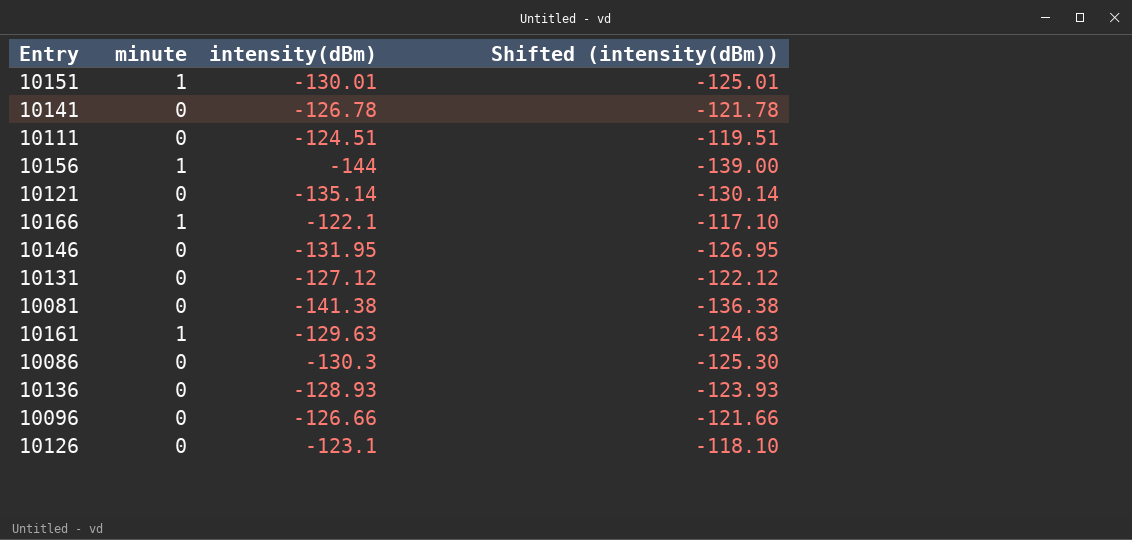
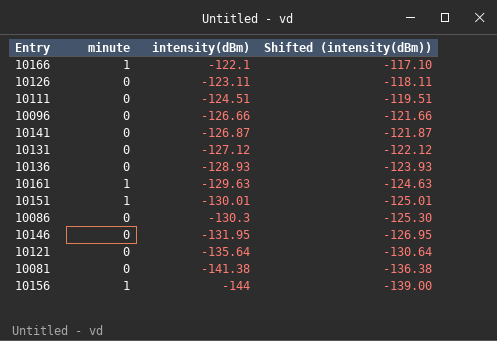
row order: none -> intensity(dBm) descending
10126 | intensity(dBm): -123.1 -> -123.11
10126 | Shifted (intensity(dBm)): -118.10 -> -118.11
10141 | intensity(dBm): -126.78 -> -126.87
10141 | Shifted (intensity(dBm)): -121.78 -> -121.87
10121 | intensity(dBm): -135.14 -> -135.64
10121 | Shifted (intensity(dBm)): -130.14 -> -130.64

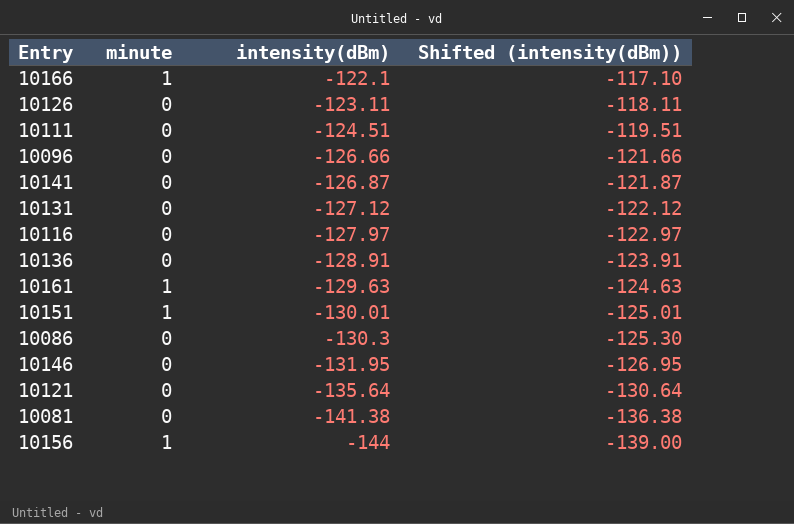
row 10116: none -> 0 | -127.97 | -122.97
10136 | intensity(dBm): -128.93 -> -128.91
10136 | Shifted (intensity(dBm)): -123.93 -> -123.91

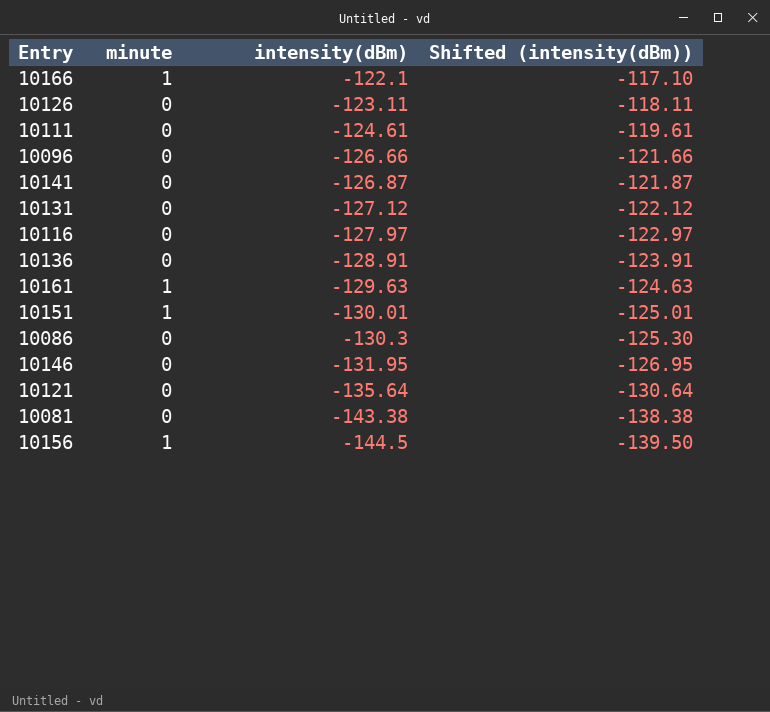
10111 | intensity(dBm): -124.51 -> -124.61
10111 | Shifted (intensity(dBm)): -119.51 -> -119.61
10081 | intensity(dBm): -141.38 -> -143.38
10081 | Shifted (intensity(dBm)): -136.38 -> -138.38
10156 | intensity(dBm): -144 -> -144.5
10156 | Shifted (intensity(dBm)): -139.00 -> -139.50

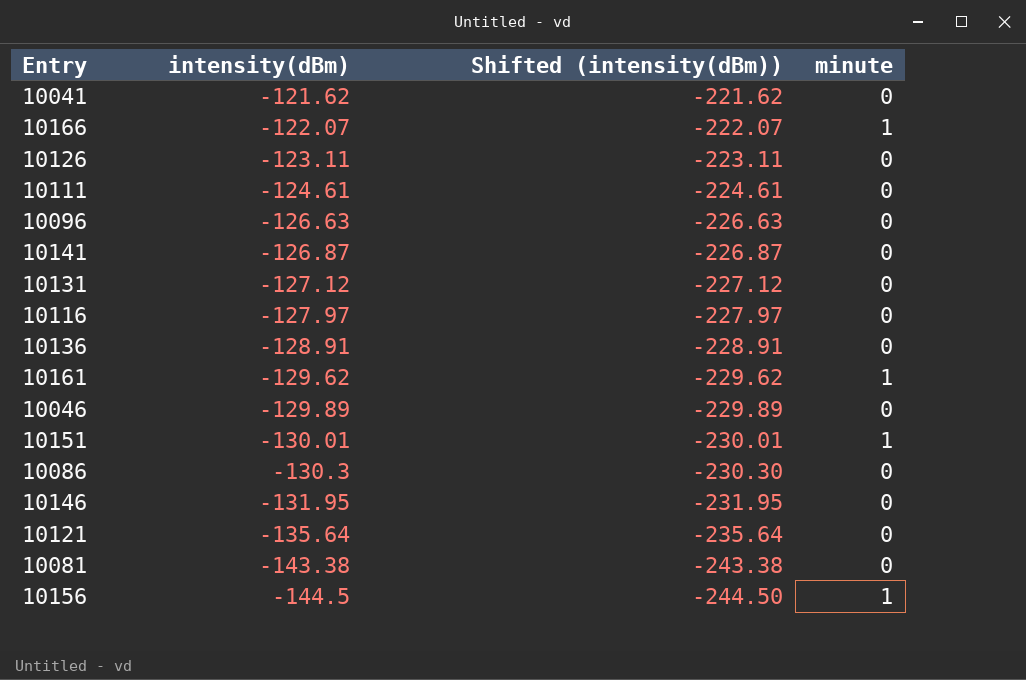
column Shifted (intensity(dBm)) | formula: [intensity(dBm)] + 5 -> [intensity(dBm)] - 100
column minute | position: 2 -> 4
row 10041: none -> -121.62 | -221.62 | 0
10166 | intensity(dBm): -122.1 -> -122.07
10096 | intensity(dBm): -126.66 -> -126.63
10161 | intensity(dBm): -129.63 -> -129.62
row 10046: none -> -129.89 | -229.89 | 0

